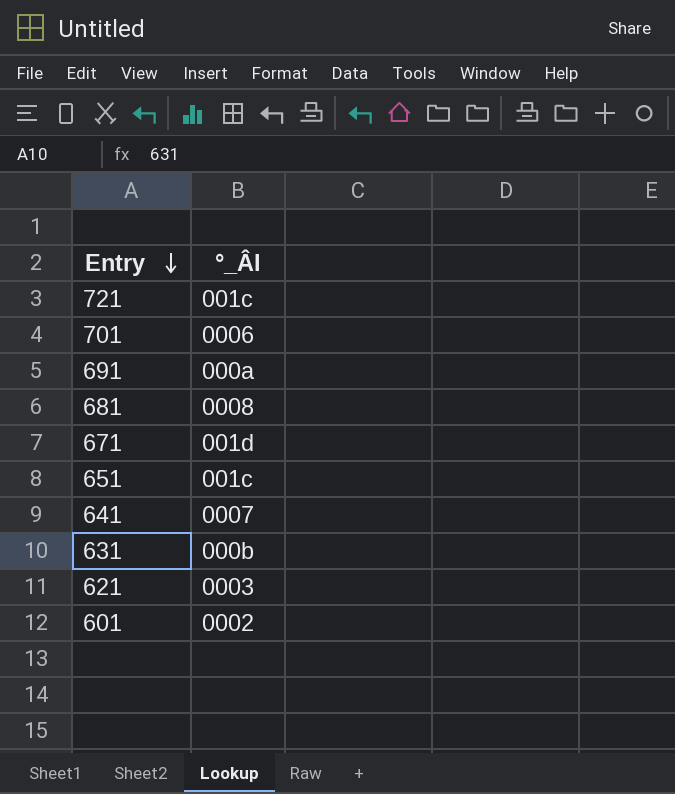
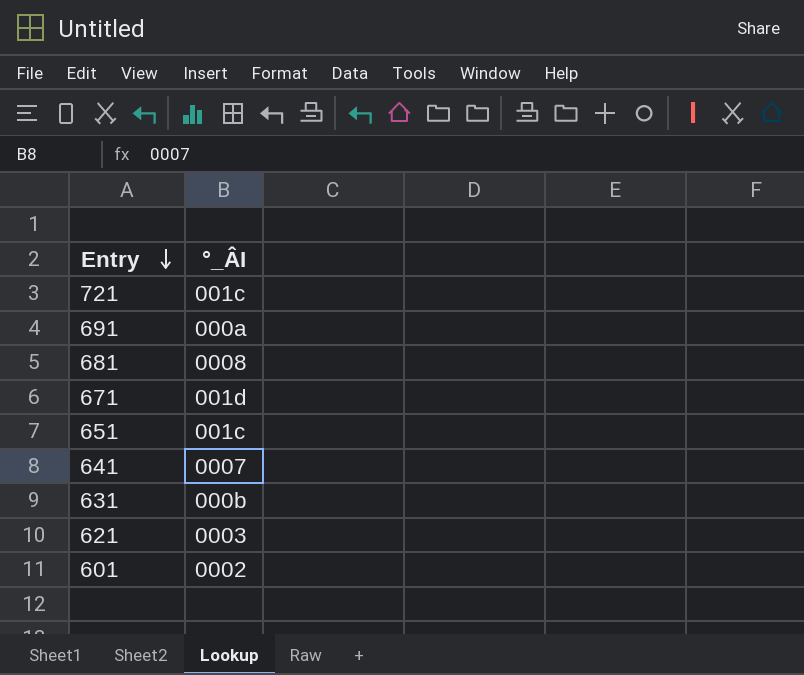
row 701: 0006 -> none

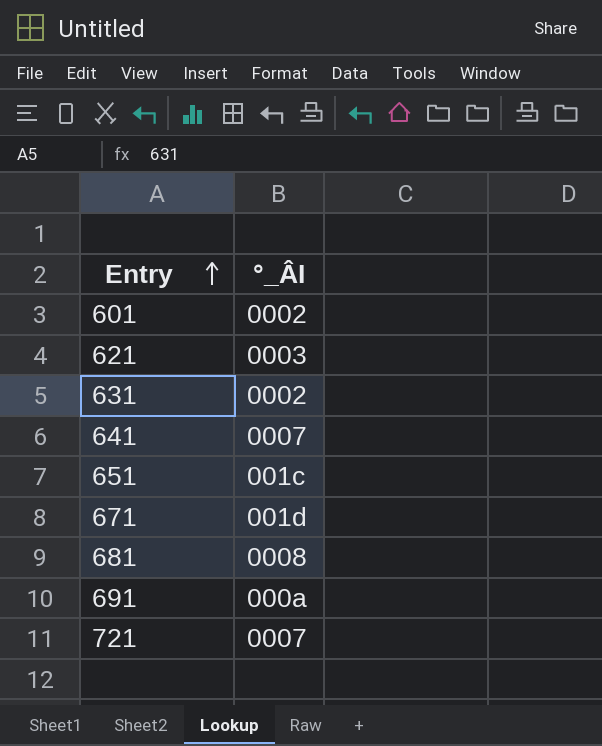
row order: Entry descending -> Entry ascending
631 | °_ÂI: 000b -> 0002
721 | °_ÂI: 001c -> 0007

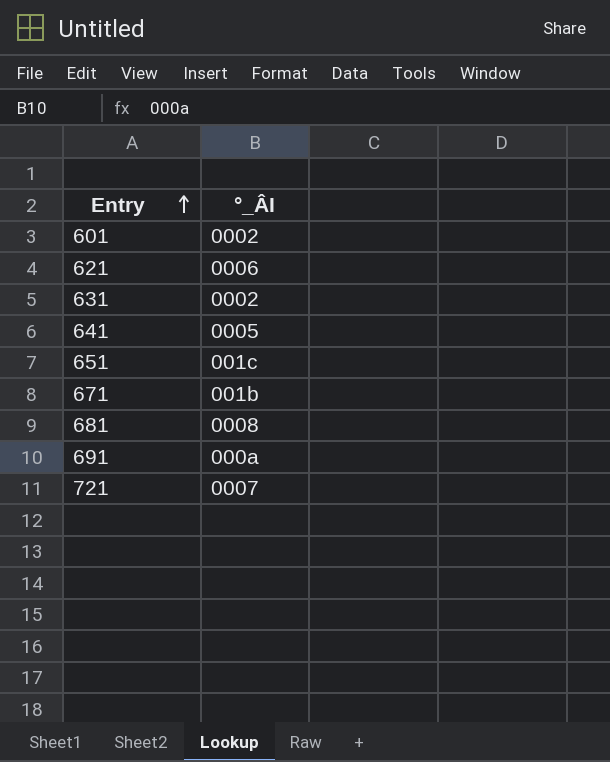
621 | °_ÂI: 0003 -> 0006
641 | °_ÂI: 0007 -> 0005
671 | °_ÂI: 001d -> 001b

